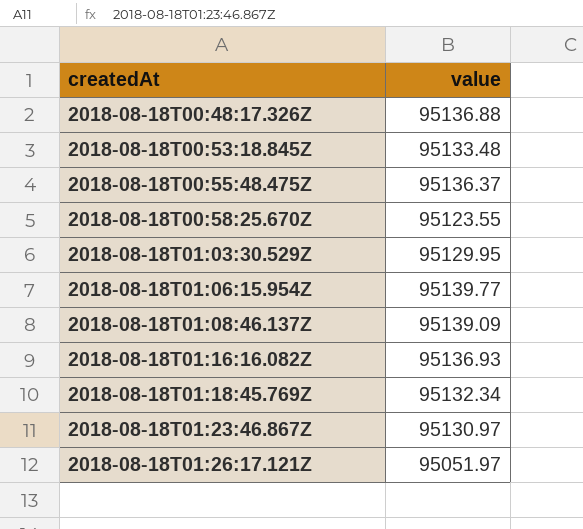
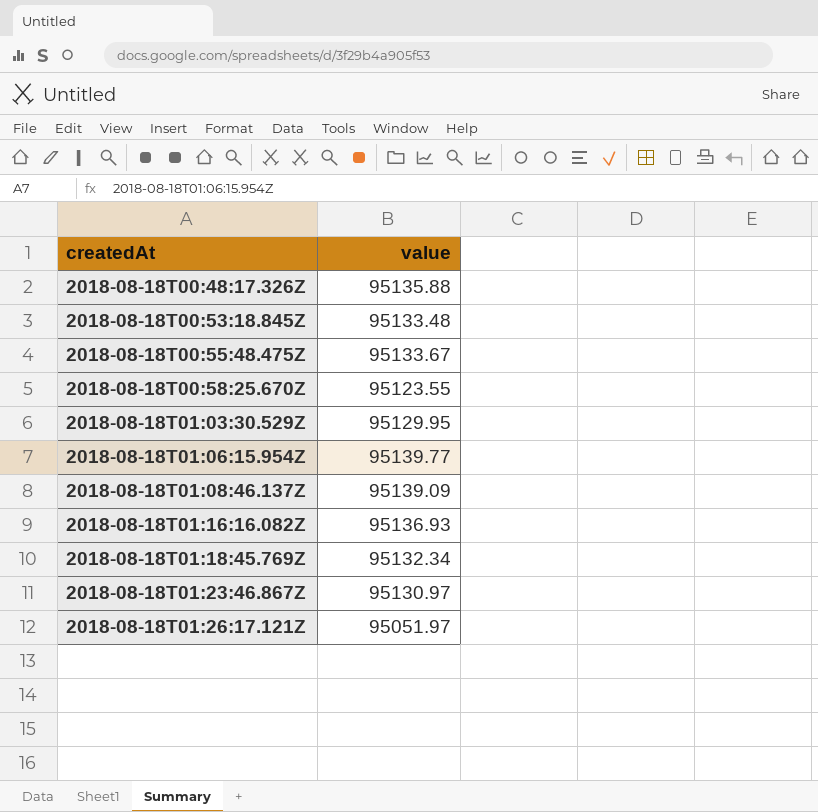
2018-08-18T00:48:17.326Z | value: 95136.88 -> 95135.88
2018-08-18T00:55:48.475Z | value: 95136.37 -> 95133.67

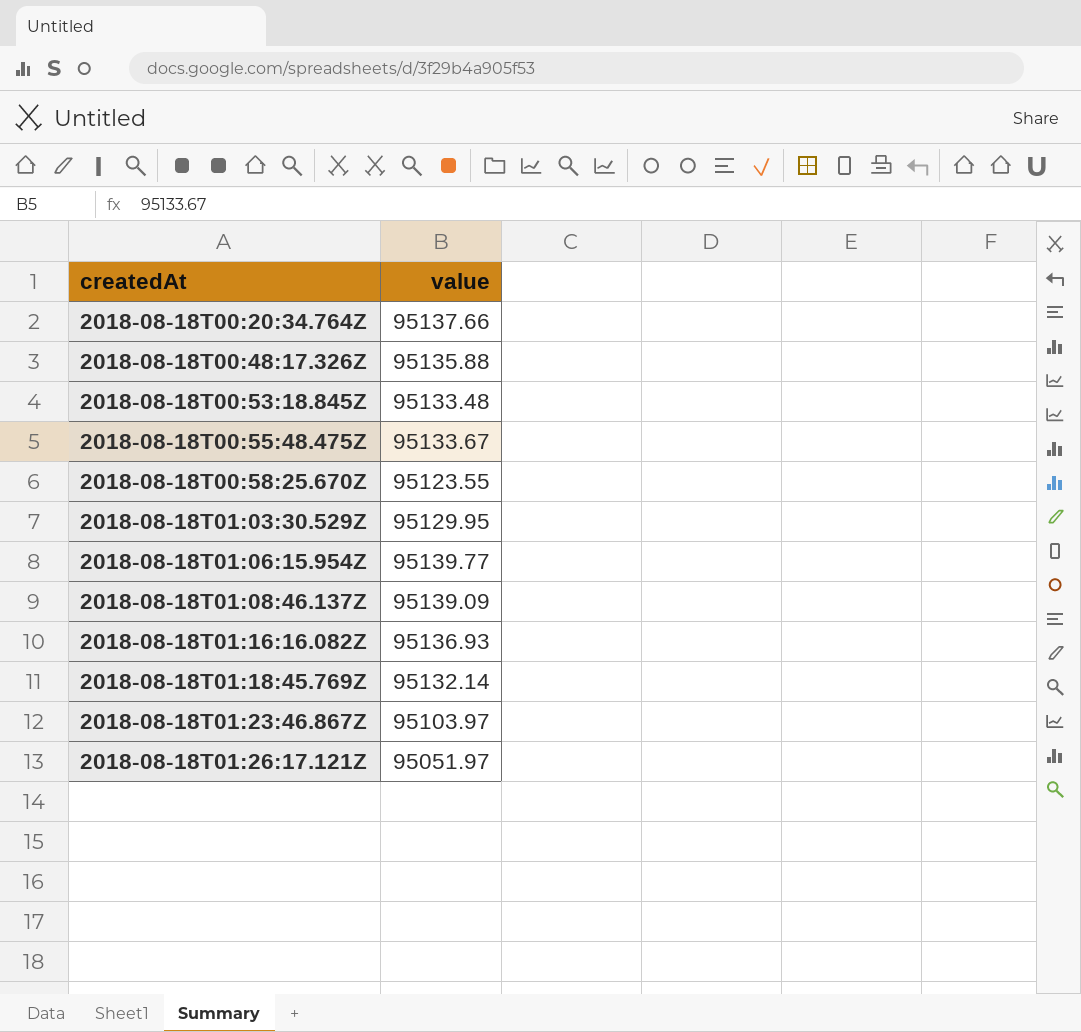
row 2018-08-18T00:20:34.764Z: none -> 95137.66
2018-08-18T01:18:45.769Z | value: 95132.34 -> 95132.14
2018-08-18T01:23:46.867Z | value: 95130.97 -> 95103.97

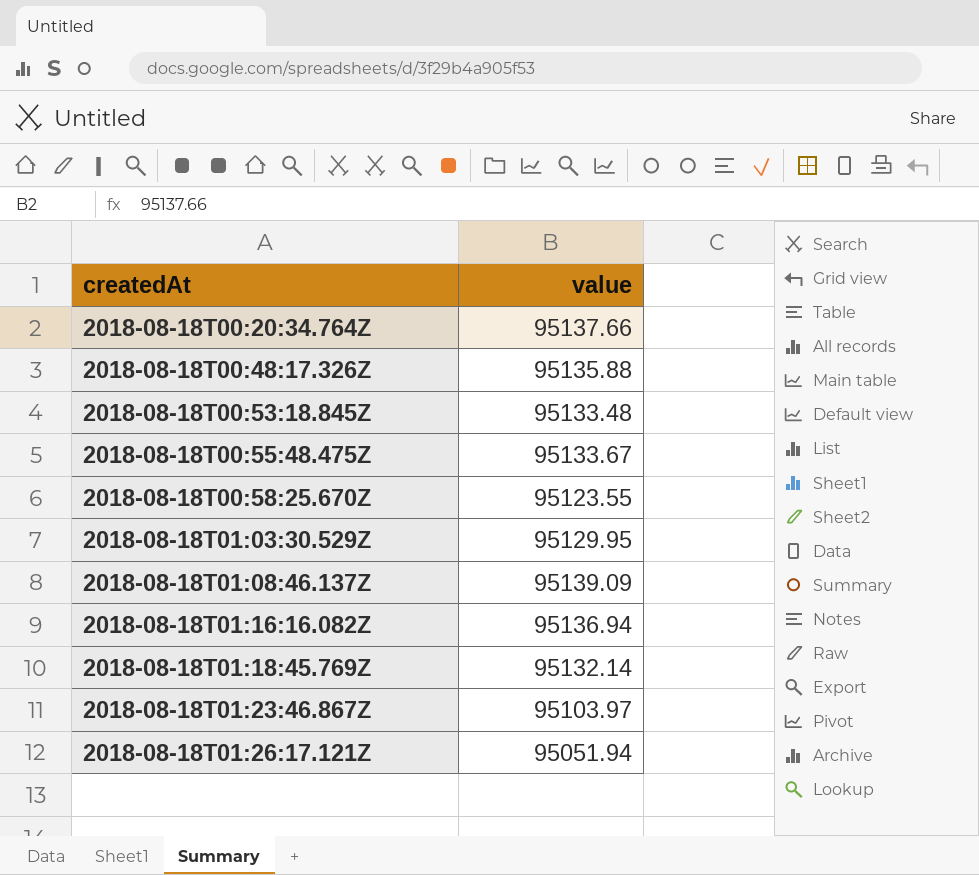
row 2018-08-18T01:06:15.954Z: 95139.77 -> none
2018-08-18T01:16:16.082Z | value: 95136.93 -> 95136.94
2018-08-18T01:26:17.121Z | value: 95051.97 -> 95051.94

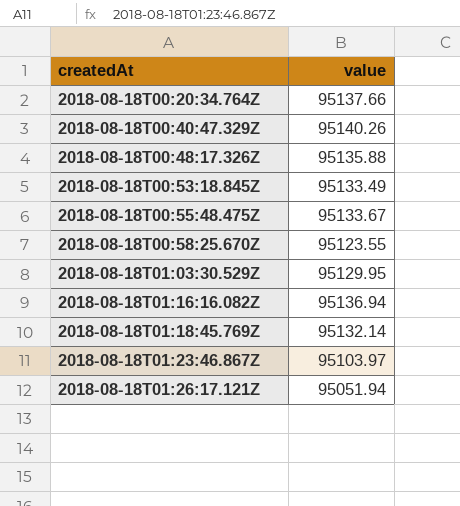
row 2018-08-18T01:08:46.137Z: 95139.09 -> none
row 2018-08-18T00:40:47.329Z: none -> 95140.26
2018-08-18T00:53:18.845Z | value: 95133.48 -> 95133.49

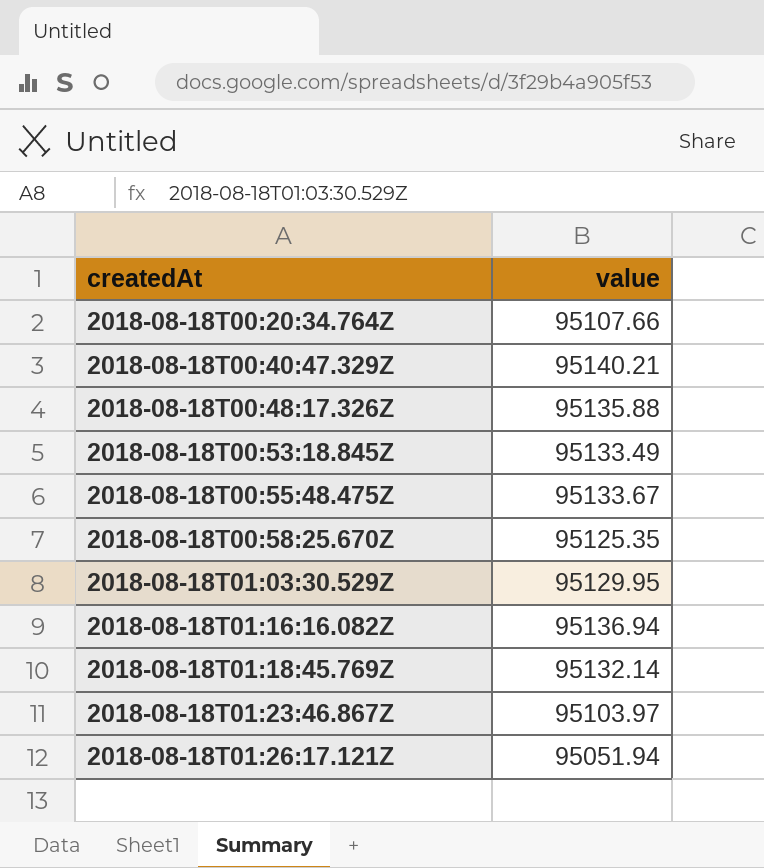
2018-08-18T00:20:34.764Z | value: 95137.66 -> 95107.66
2018-08-18T00:40:47.329Z | value: 95140.26 -> 95140.21
2018-08-18T00:58:25.670Z | value: 95123.55 -> 95125.35

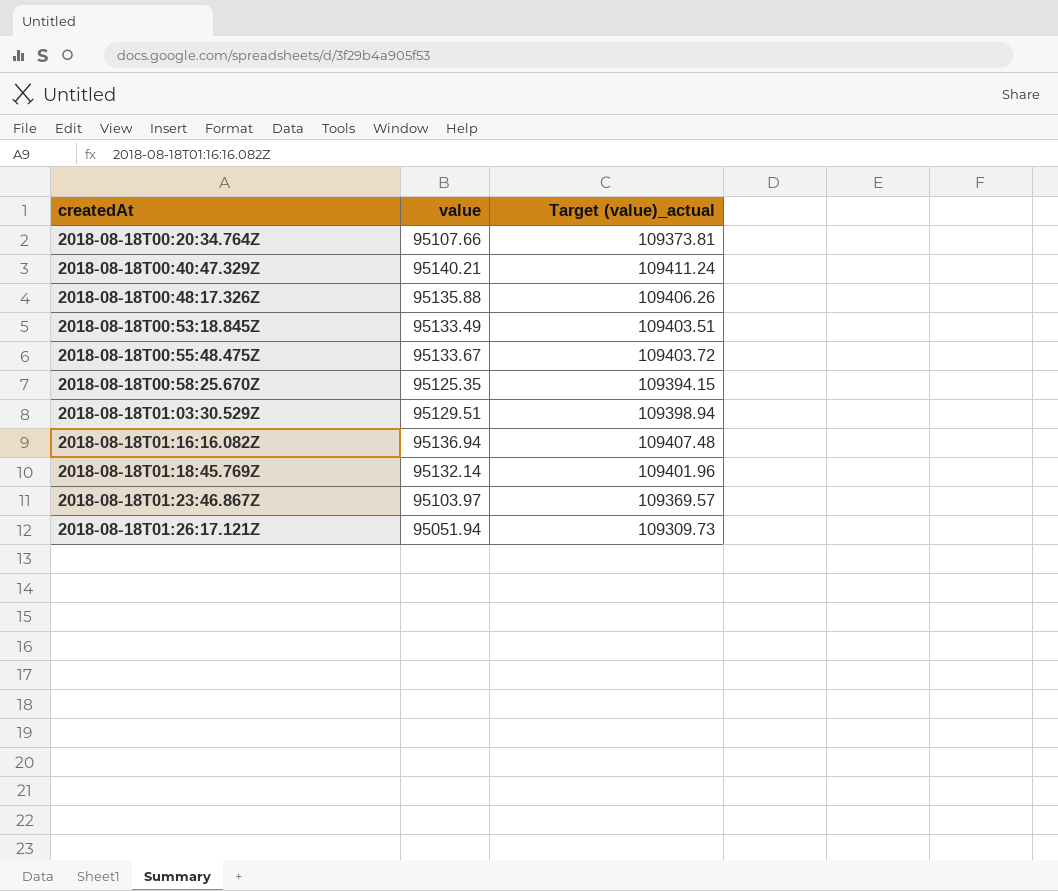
column Target (value)_actual | formula: none -> [value] * 1.15
2018-08-18T01:03:30.529Z | value: 95129.95 -> 95129.51

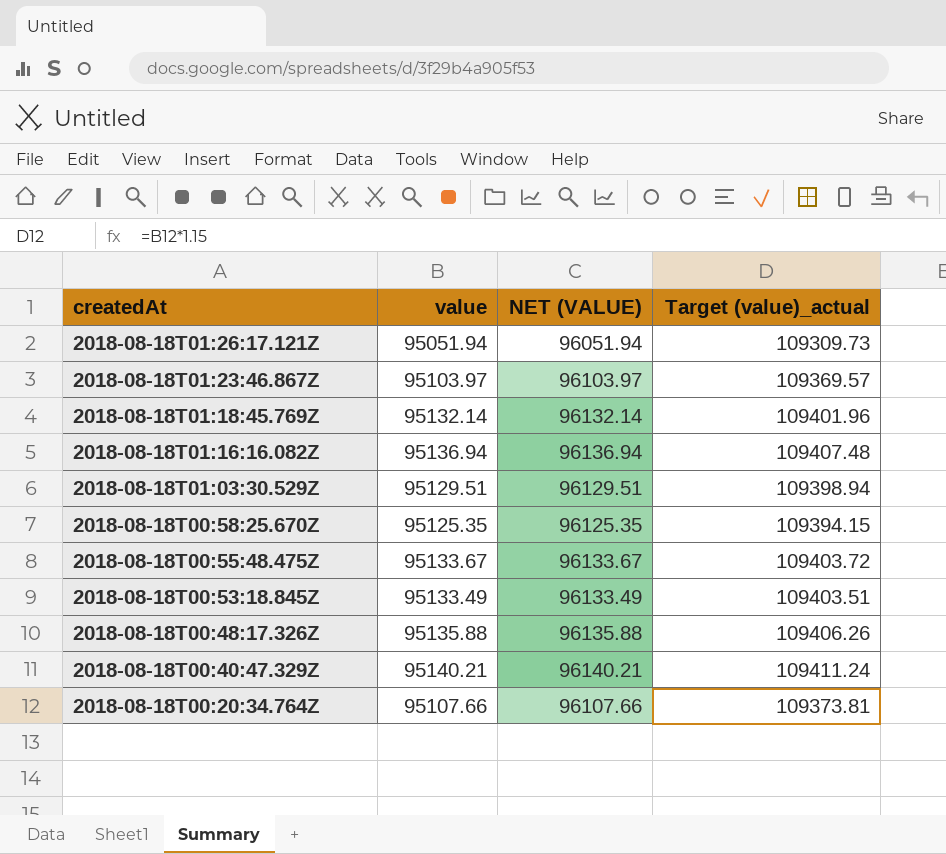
row order: createdAt ascending -> createdAt descending
column NET (VALUE) | formula: none -> [value] + 1000

